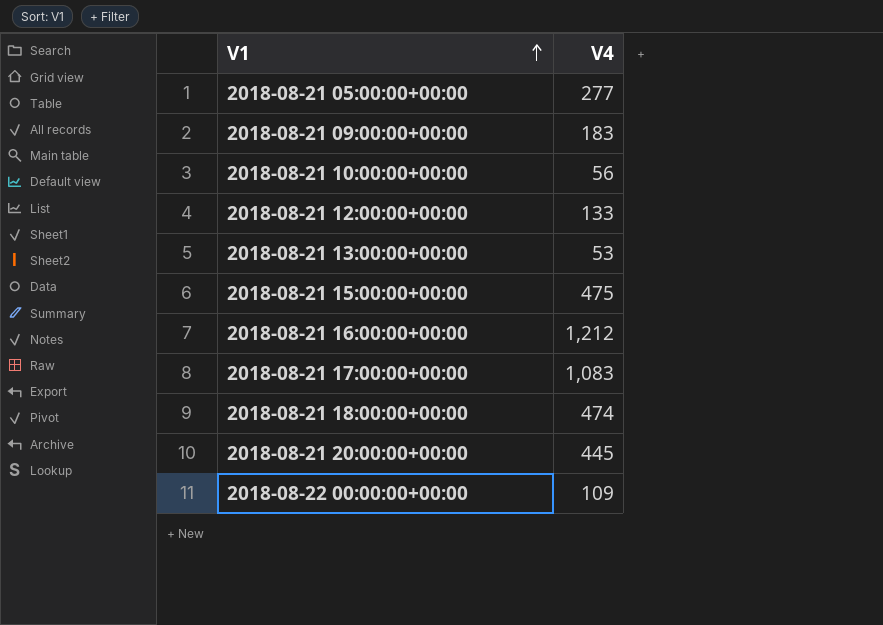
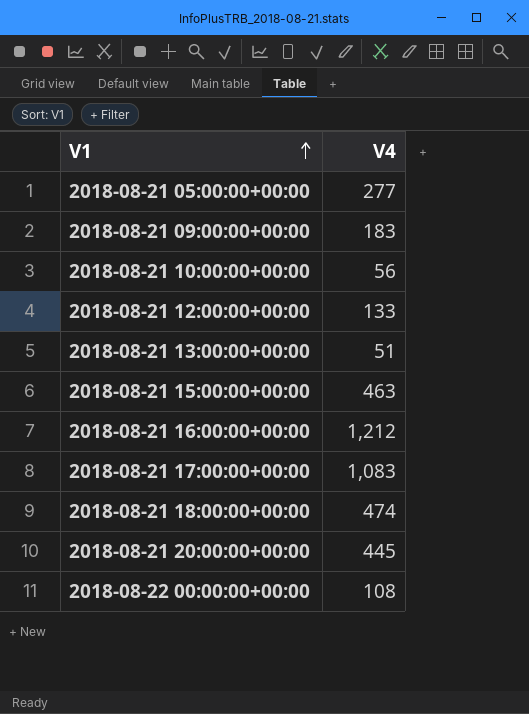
2018-08-21 13:00:00+00:00 | V4: 53 -> 51
2018-08-21 15:00:00+00:00 | V4: 475 -> 463
2018-08-22 00:00:00+00:00 | V4: 109 -> 108

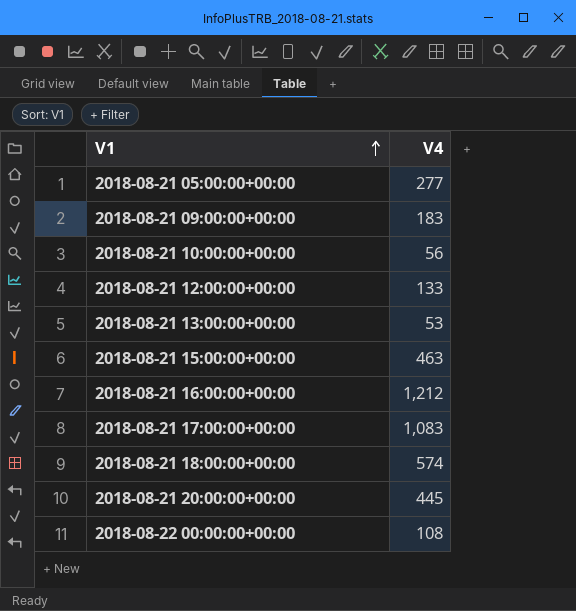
2018-08-21 13:00:00+00:00 | V4: 51 -> 53
2018-08-21 18:00:00+00:00 | V4: 474 -> 574

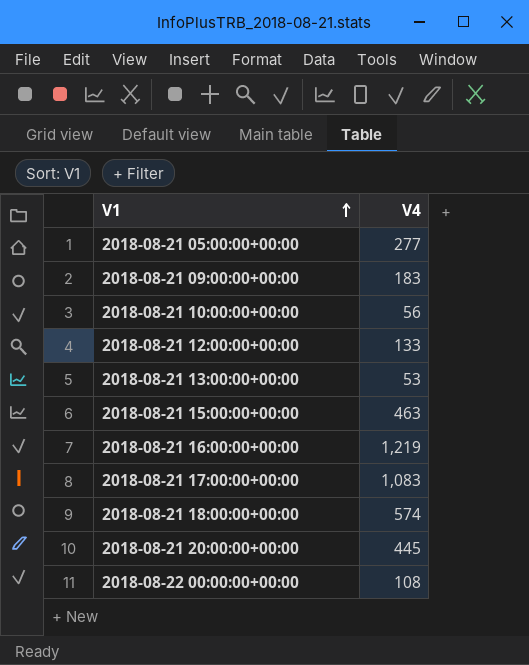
2018-08-21 16:00:00+00:00 | V4: 1,212 -> 1,219

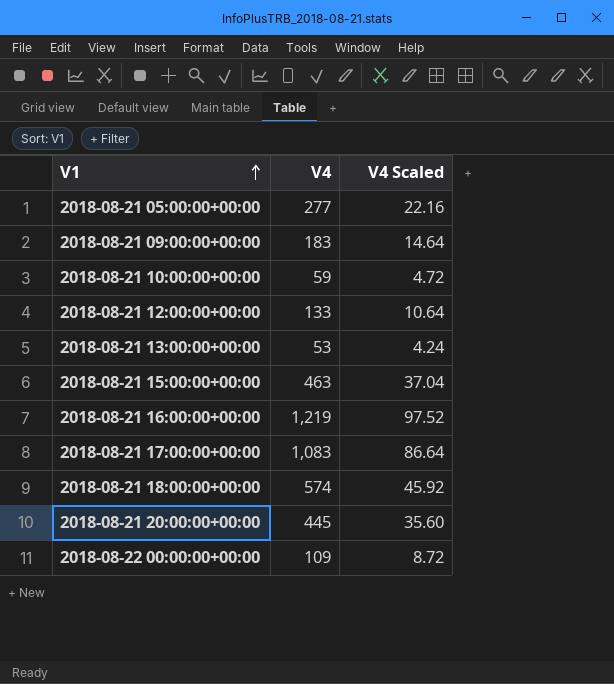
column V4 Scaled | formula: none -> [V4] * 0.08
2018-08-21 10:00:00+00:00 | V4: 56 -> 59
2018-08-22 00:00:00+00:00 | V4: 108 -> 109

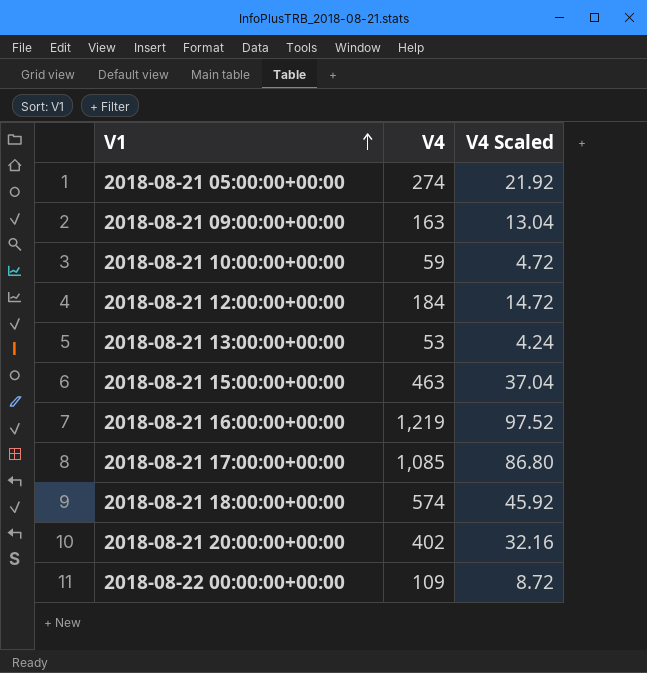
2018-08-21 05:00:00+00:00 | V4: 277 -> 274
2018-08-21 05:00:00+00:00 | V4 Scaled: 22.16 -> 21.92
2018-08-21 09:00:00+00:00 | V4: 183 -> 163
2018-08-21 09:00:00+00:00 | V4 Scaled: 14.64 -> 13.04
2018-08-21 12:00:00+00:00 | V4: 133 -> 184
2018-08-21 12:00:00+00:00 | V4 Scaled: 10.64 -> 14.72
2018-08-21 17:00:00+00:00 | V4: 1,083 -> 1,085
2018-08-21 17:00:00+00:00 | V4 Scaled: 86.64 -> 86.80
2018-08-21 20:00:00+00:00 | V4: 445 -> 402
2018-08-21 20:00:00+00:00 | V4 Scaled: 35.60 -> 32.16

